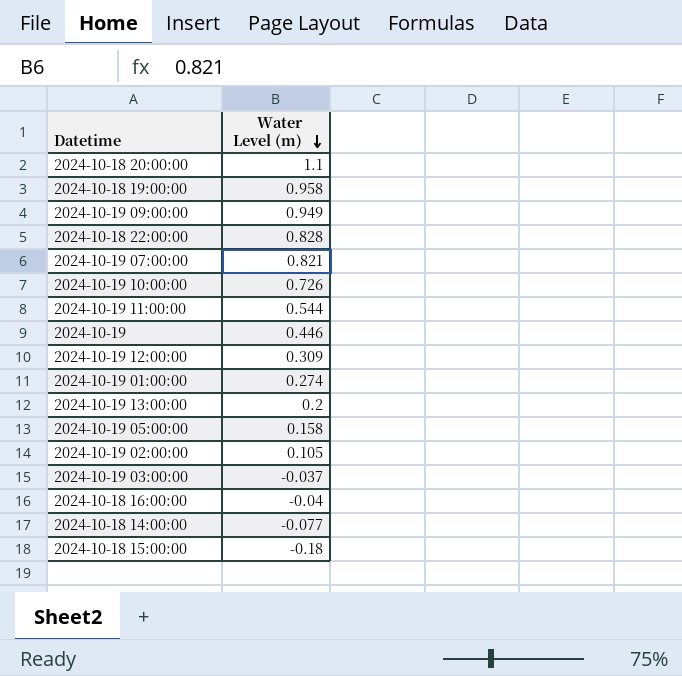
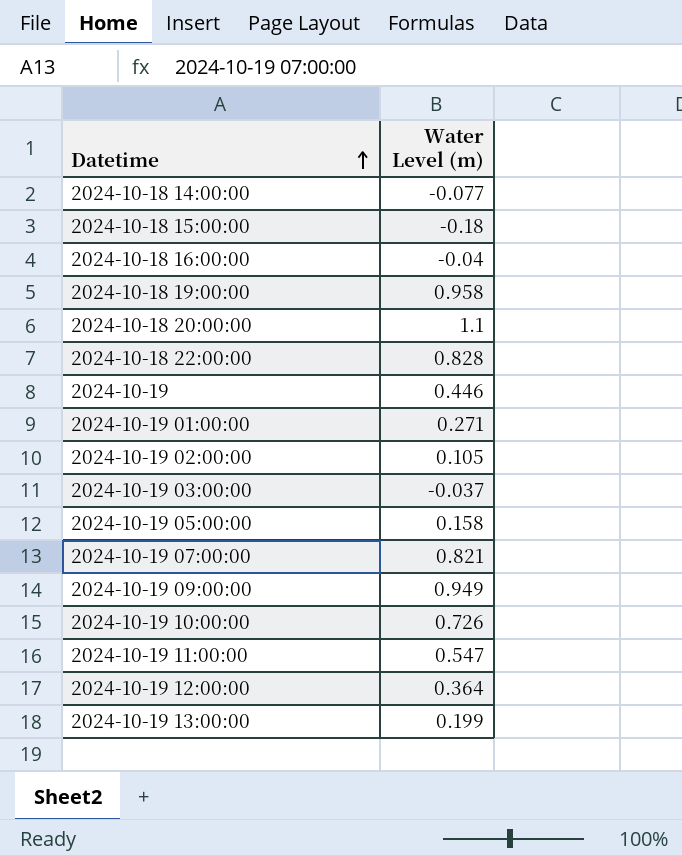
row order: Water Level (m) descending -> Datetime ascending
2024-10-19 01:00:00 | Water Level (m): 0.274 -> 0.271
2024-10-19 11:00:00 | Water Level (m): 0.544 -> 0.547
2024-10-19 12:00:00 | Water Level (m): 0.309 -> 0.364
2024-10-19 13:00:00 | Water Level (m): 0.2 -> 0.199

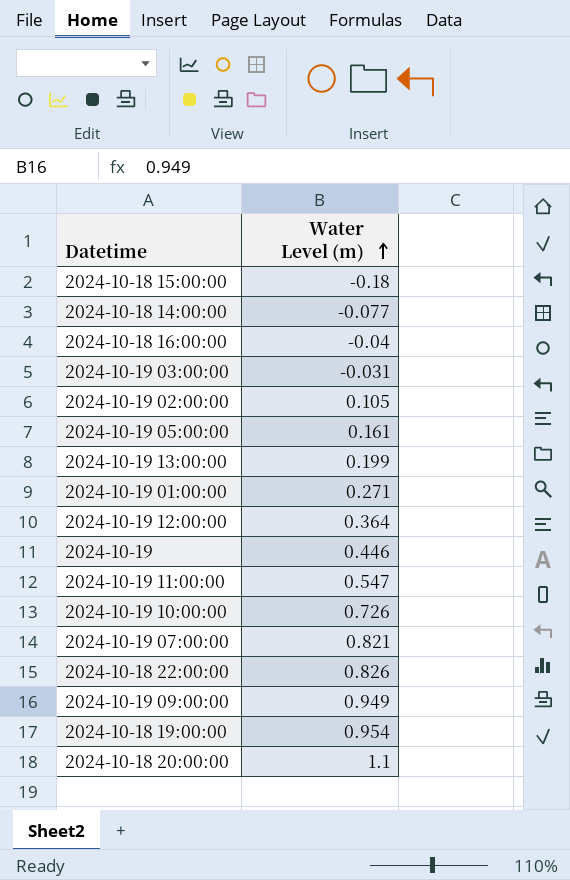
row order: Datetime ascending -> Water Level (m) ascending
2024-10-19 03:00:00 | Water Level (m): -0.037 -> -0.031
2024-10-19 05:00:00 | Water Level (m): 0.158 -> 0.161
2024-10-18 22:00:00 | Water Level (m): 0.828 -> 0.826
2024-10-18 19:00:00 | Water Level (m): 0.958 -> 0.954

